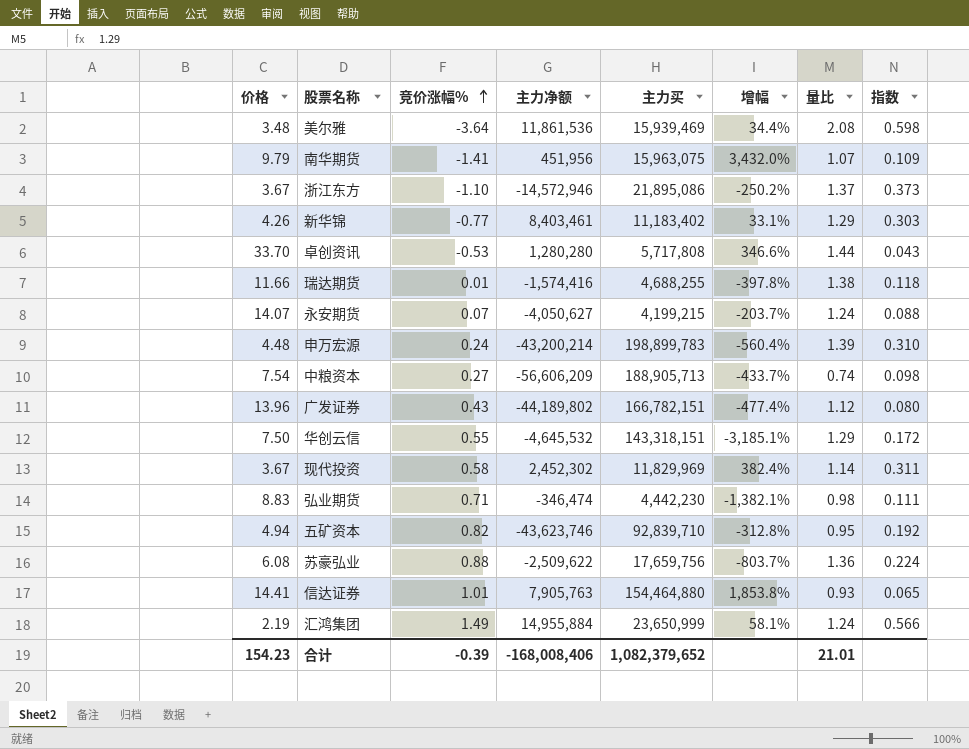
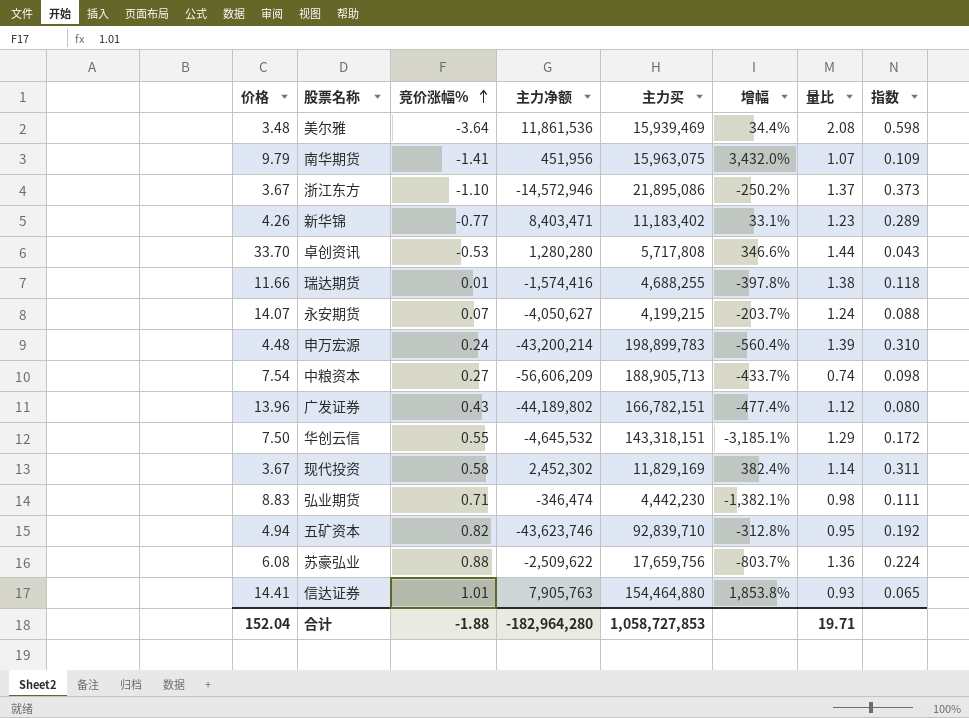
row 汇鸿集团: 2.19 | 1.49 | 14,955,884 | 23,650,999 | 58.1% | 1.24 | 0.566 -> none
新华锦 | 主力净额: 8,403,461 -> 8,403,471
新华锦 | 量比: 1.29 -> 1.23
新华锦 | 指数: 0.303 -> 0.289
现代投资 | 主力买: 11,829,969 -> 11,829,169
合计 | 价格: 154.23 -> 152.04
合计 | 竞价涨幅%: -0.39 -> -1.88
合计 | 主力净额: -168,008,406 -> -182,964,280
合计 | 主力买: 1,082,379,652 -> 1,058,727,853
合计 | 量比: 21.01 -> 19.71

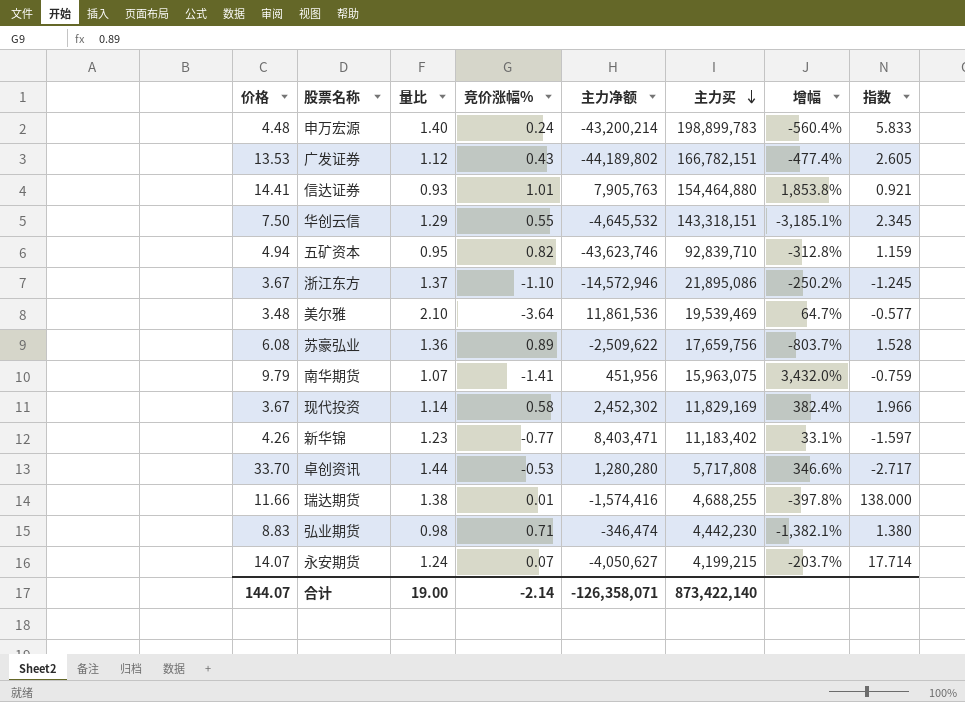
row order: 竞价涨幅% ascending -> 主力买 descending
column 量比 | position: 7 -> 3
column 指数 | formula: [量比] / [价格] -> [量比] / [竞价涨幅%]
row 中粮资本: 7.54 | 0.27 | -56,606,209 | 188,905,713 | -433.7% | 0.74 | 0.098 -> none
申万宏源 | 量比: 1.39 -> 1.40
广发证券 | 价格: 13.96 -> 13.53
美尔雅 | 量比: 2.08 -> 2.10
美尔雅 | 主力买: 15,939,469 -> 19,539,469
美尔雅 | 增幅: 34.4% -> 64.7%
苏豪弘业 | 竞价涨幅%: 0.88 -> 0.89
合计 | 价格: 152.04 -> 144.07
合计 | 量比: 19.71 -> 19.00
合计 | 竞价涨幅%: -1.88 -> -2.14
合计 | 主力净额: -182,964,280 -> -126,358,071
合计 | 主力买: 1,058,727,853 -> 873,422,140

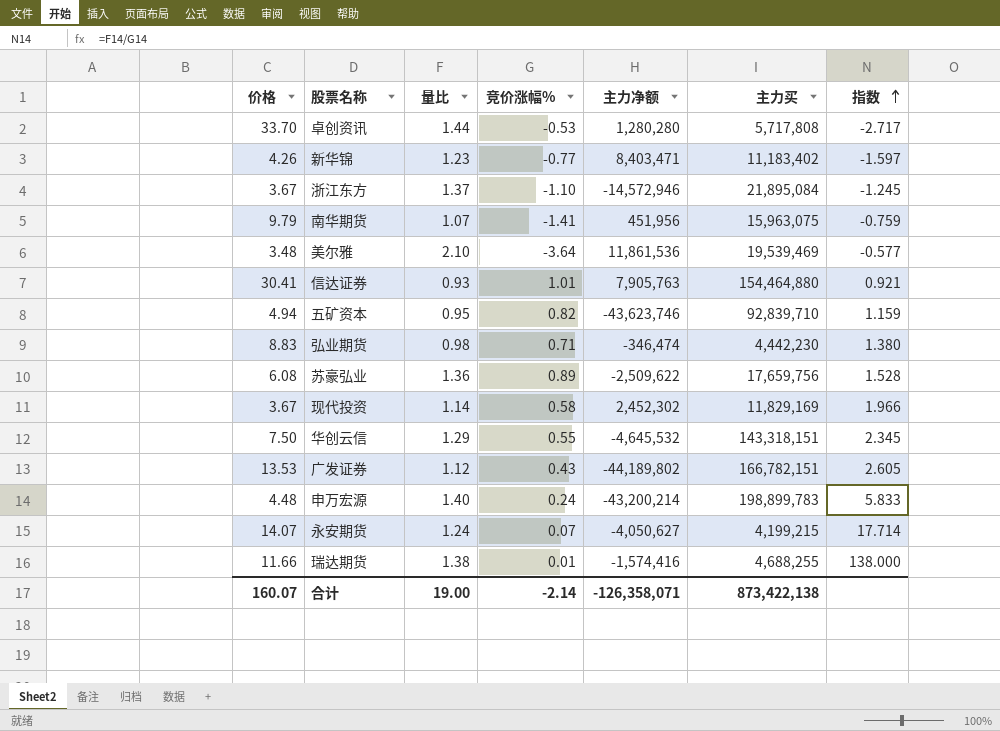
row order: 主力买 descending -> 指数 ascending
column 增幅 | formula: ([主力买] - [主力净额]) / [主力净额] -> none
浙江东方 | 主力买: 21,895,086 -> 21,895,084
信达证券 | 价格: 14.41 -> 30.41
合计 | 价格: 144.07 -> 160.07
合计 | 主力买: 873,422,140 -> 873,422,138

